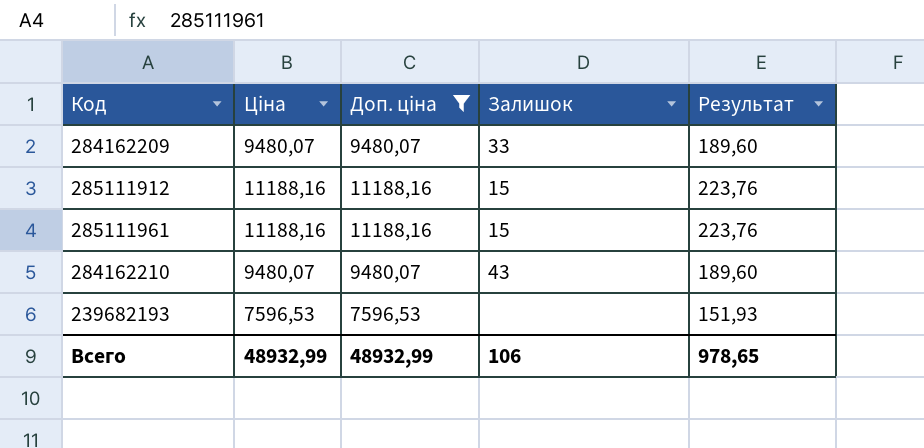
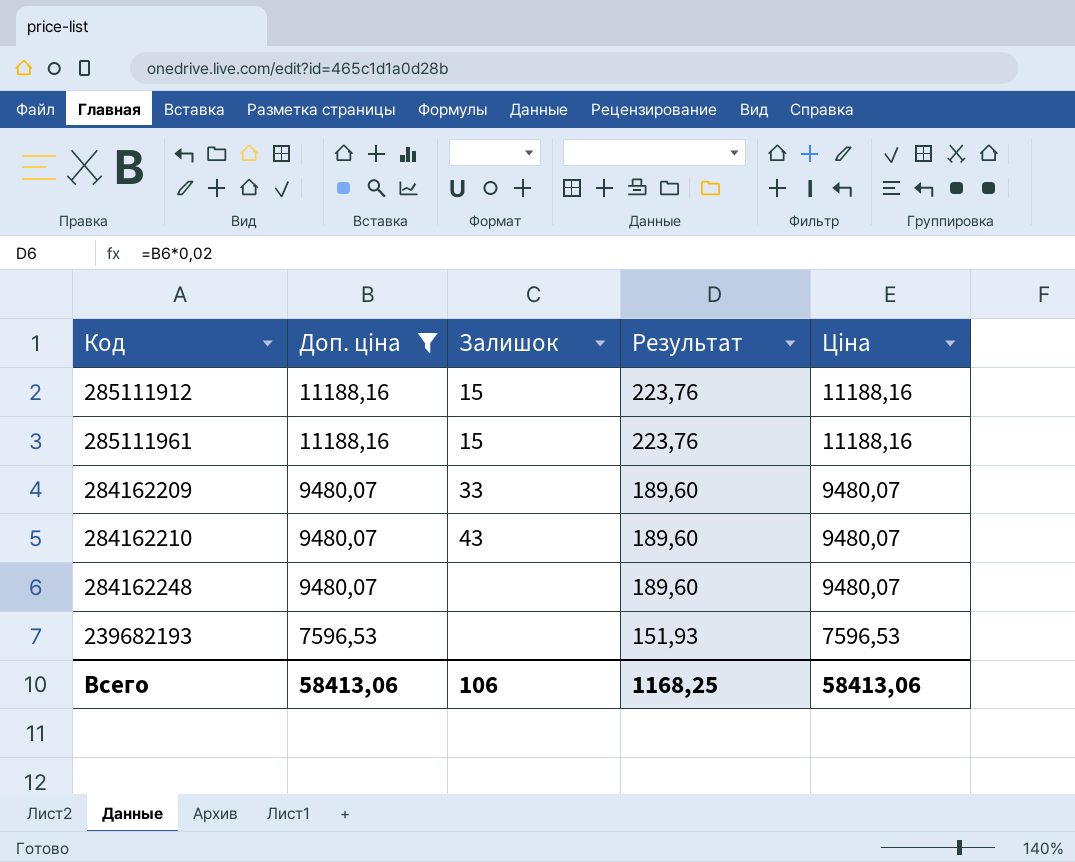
row order: none -> Доп. ціна descending
column Ціна | position: 2 -> 5
row 284162248: none -> 9480,07 | none | 189,60 | 9480,07
Всего | Доп. ціна: 48932,99 -> 58413,06
Всего | Результат: 978,65 -> 1168,25
Всего | Ціна: 48932,99 -> 58413,06

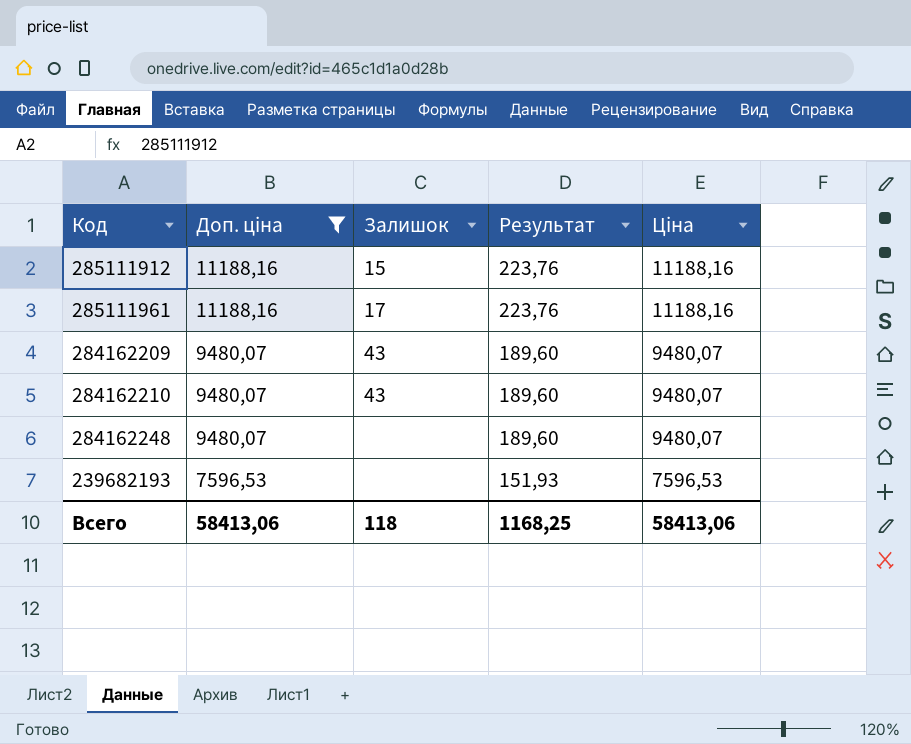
285111961 | Залишок: 15 -> 17
284162209 | Залишок: 33 -> 43
Всего | Залишок: 106 -> 118

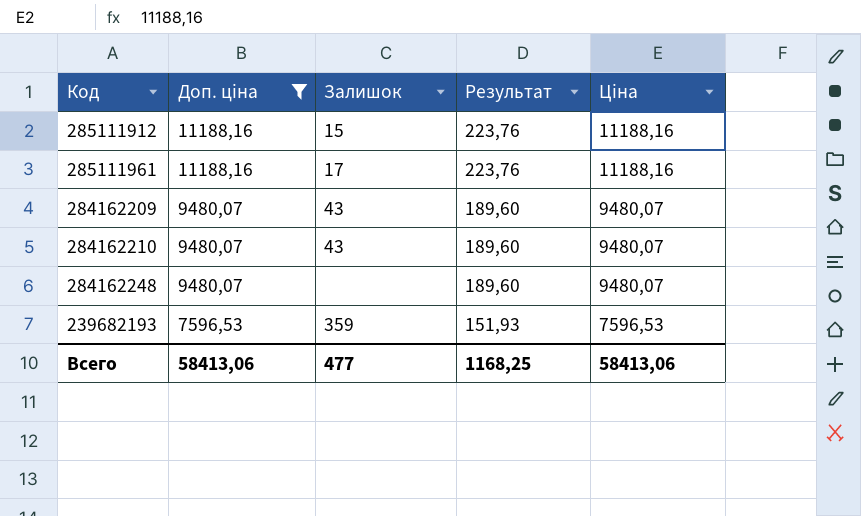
239682193 | Залишок: none -> 359
Всего | Залишок: 118 -> 477

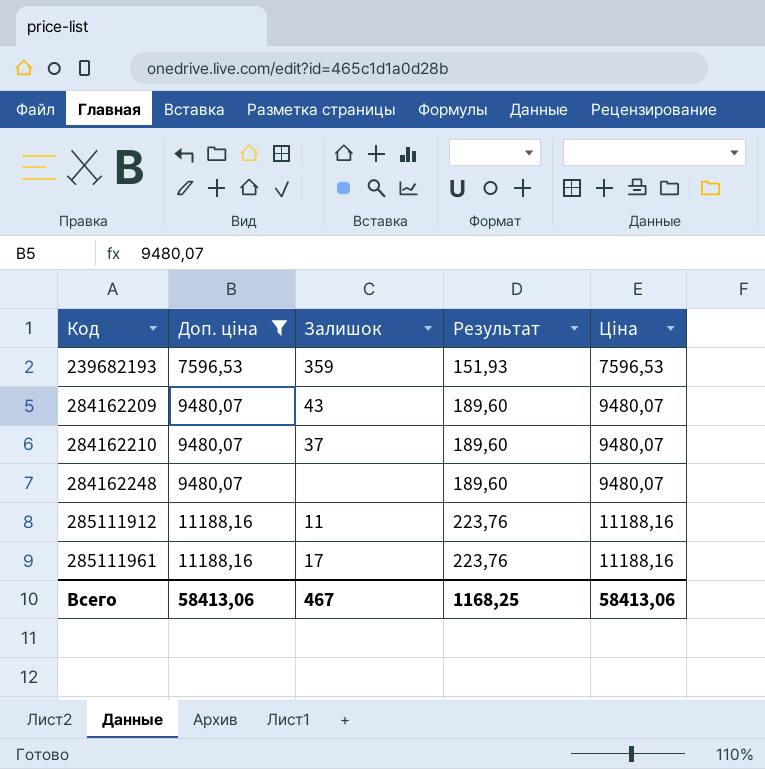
row order: Доп. ціна descending -> Код ascending
284162210 | Залишок: 43 -> 37
285111912 | Залишок: 15 -> 11
Всего | Залишок: 477 -> 467

